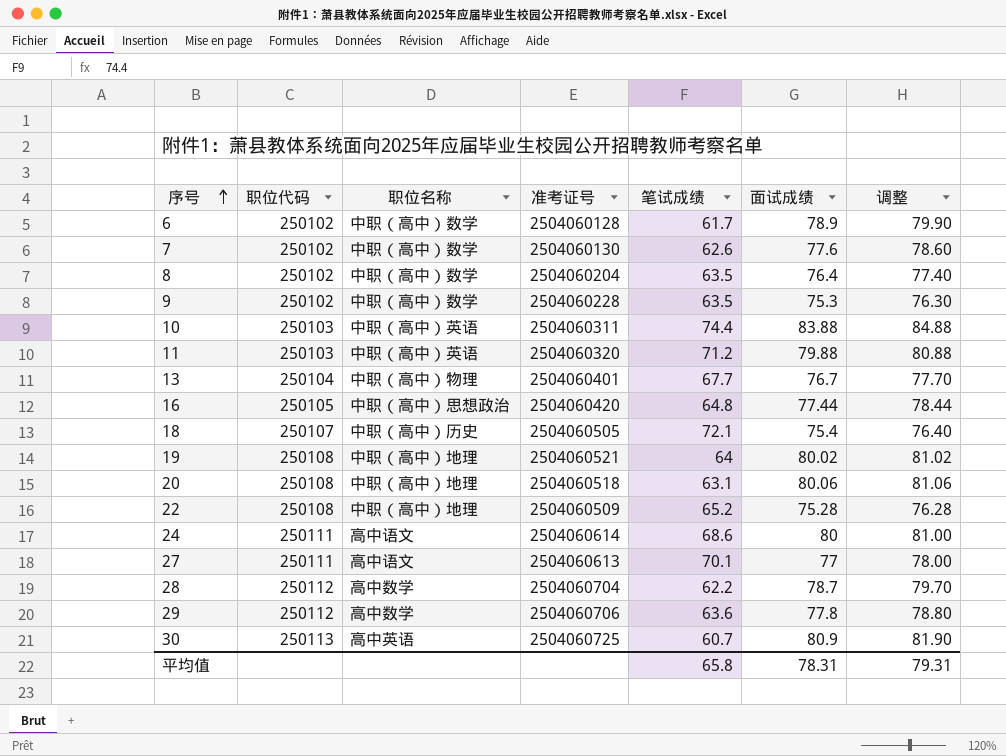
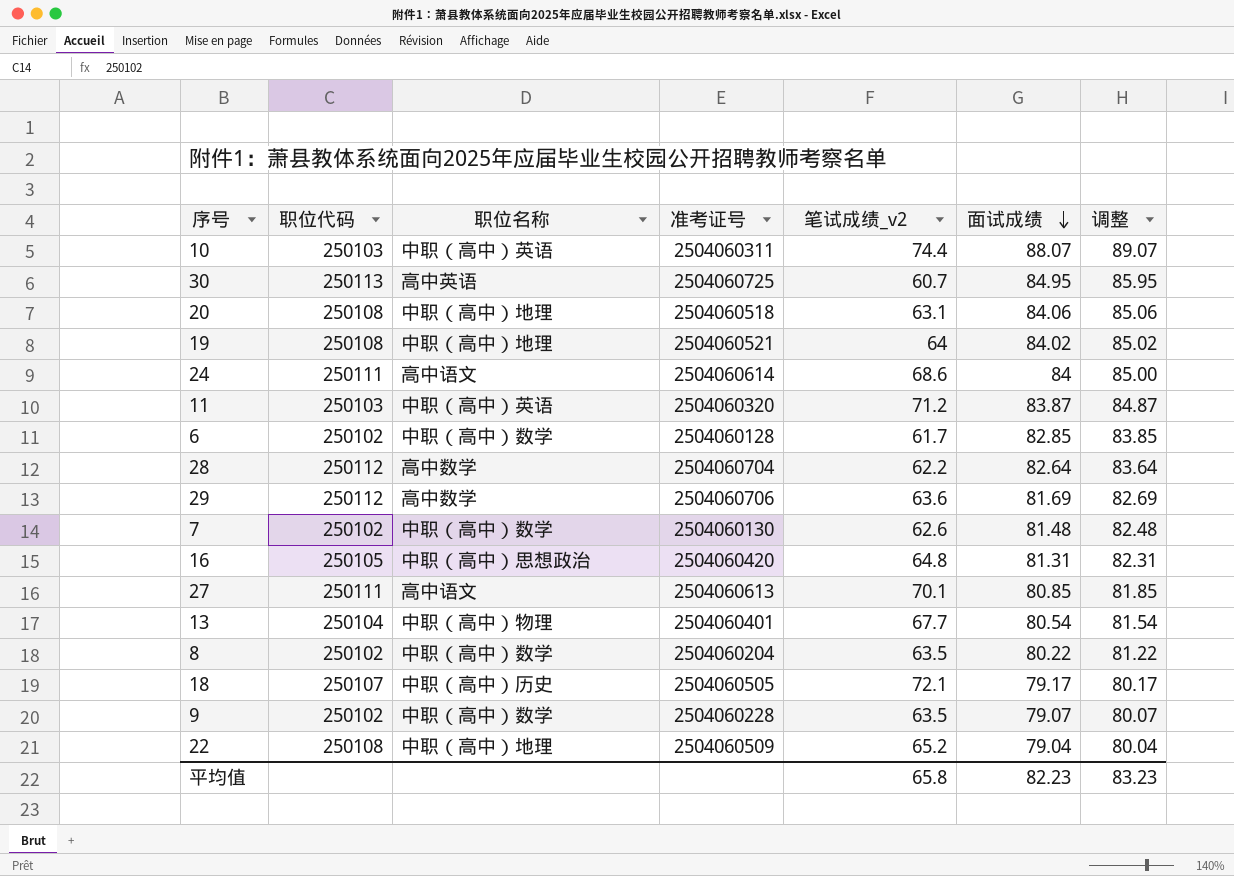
row order: 序号 ascending -> 面试成绩 descending
column name: 笔试成绩 -> 笔试成绩_v2
10 | 面试成绩: 83.88 -> 88.07
10 | 调整: 84.88 -> 89.07
30 | 面试成绩: 80.9 -> 84.95
30 | 调整: 81.90 -> 85.95
20 | 面试成绩: 80.06 -> 84.06
20 | 调整: 81.06 -> 85.06
19 | 面试成绩: 80.02 -> 84.02
19 | 调整: 81.02 -> 85.02
24 | 面试成绩: 80 -> 84
24 | 调整: 81.00 -> 85.00
11 | 面试成绩: 79.88 -> 83.87
11 | 调整: 80.88 -> 84.87
6 | 面试成绩: 78.9 -> 82.85
6 | 调整: 79.90 -> 83.85
28 | 面试成绩: 78.7 -> 82.64
28 | 调整: 79.70 -> 83.64
29 | 面试成绩: 77.8 -> 81.69
29 | 调整: 78.80 -> 82.69
7 | 面试成绩: 77.6 -> 81.48
7 | 调整: 78.60 -> 82.48
16 | 面试成绩: 77.44 -> 81.31
16 | 调整: 78.44 -> 82.31
27 | 面试成绩: 77 -> 80.85
27 | 调整: 78.00 -> 81.85
13 | 面试成绩: 76.7 -> 80.54
13 | 调整: 77.70 -> 81.54
8 | 面试成绩: 76.4 -> 80.22
8 | 调整: 77.40 -> 81.22
18 | 面试成绩: 75.4 -> 79.17
18 | 调整: 76.40 -> 80.17
9 | 面试成绩: 75.3 -> 79.07
9 | 调整: 76.30 -> 80.07
22 | 面试成绩: 75.28 -> 79.04
22 | 调整: 76.28 -> 80.04
平均值 | 面试成绩: 78.31 -> 82.23
平均值 | 调整: 79.31 -> 83.23

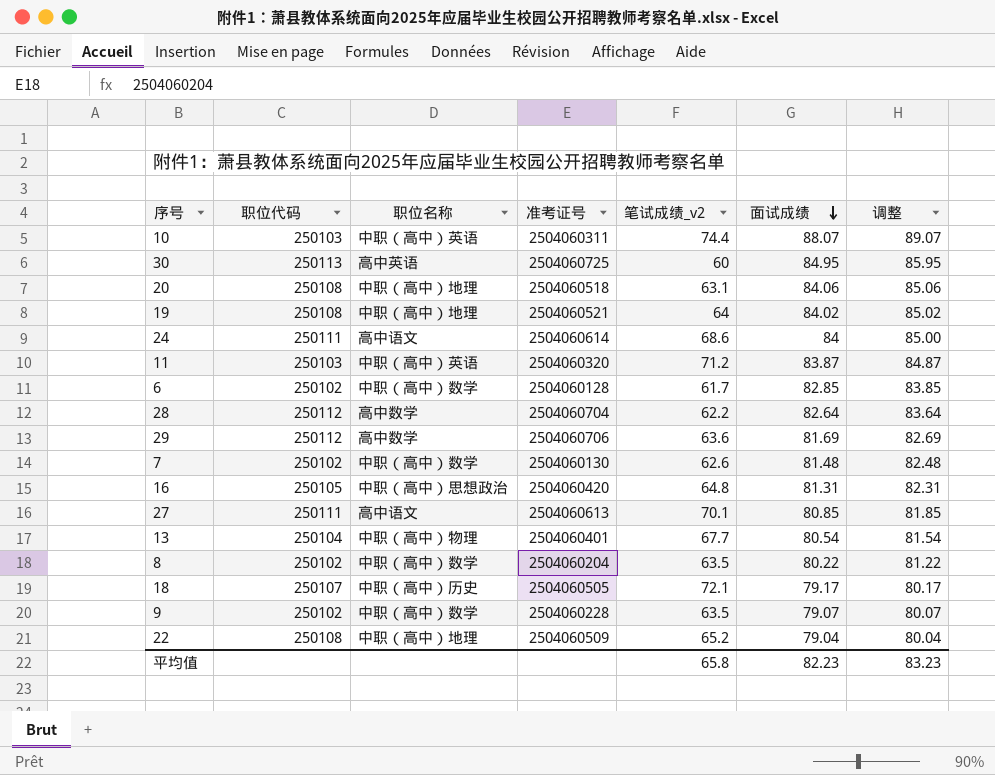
30 | 笔试成绩_v2: 60.7 -> 60

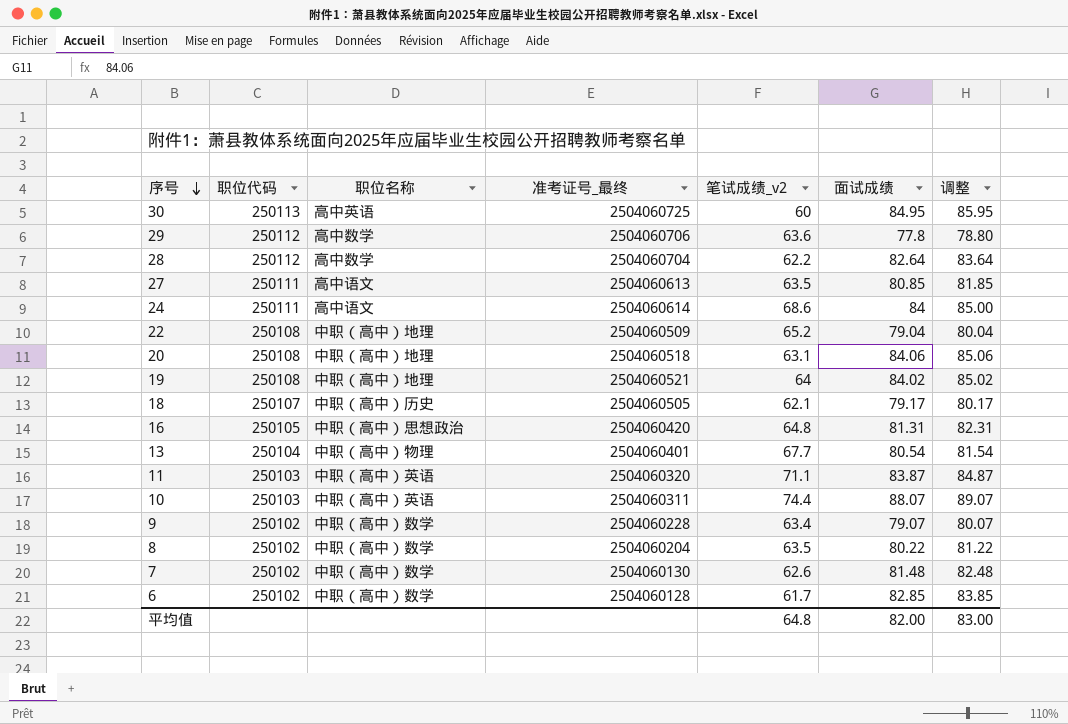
row order: 面试成绩 descending -> 序号 descending
column name: 准考证号 -> 准考证号_最终
29 | 面试成绩: 81.69 -> 77.8
29 | 调整: 82.69 -> 78.80
27 | 笔试成绩_v2: 70.1 -> 63.5
18 | 笔试成绩_v2: 72.1 -> 62.1
11 | 笔试成绩_v2: 71.2 -> 71.1
9 | 笔试成绩_v2: 63.5 -> 63.4
平均值 | 笔试成绩_v2: 65.8 -> 64.8
平均值 | 面试成绩: 82.23 -> 82.00
平均值 | 调整: 83.23 -> 83.00

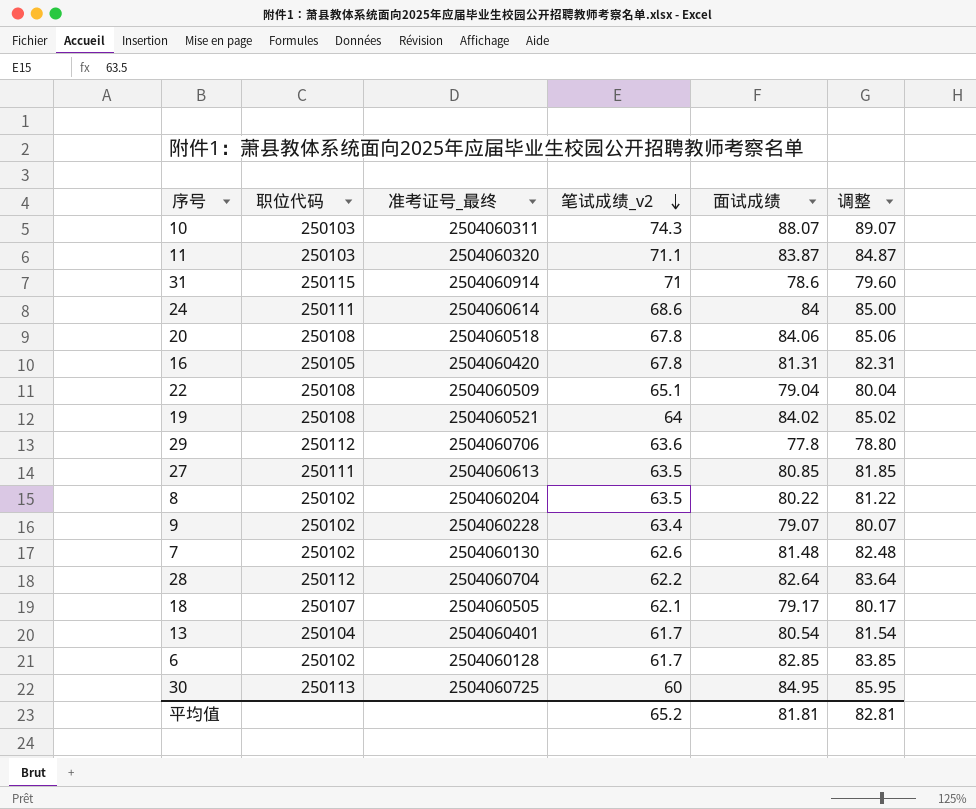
row order: 序号 descending -> 笔试成绩_v2 descending
column 职位名称 | position: 3 -> none
10 | 笔试成绩_v2: 74.4 -> 74.3
row 31: none -> 250115 | 2504060914 | 71 | 78.6 | 79.60
20 | 笔试成绩_v2: 63.1 -> 67.8
16 | 笔试成绩_v2: 64.8 -> 67.8
22 | 笔试成绩_v2: 65.2 -> 65.1
13 | 笔试成绩_v2: 67.7 -> 61.7
平均值 | 笔试成绩_v2: 64.8 -> 65.2
平均值 | 面试成绩: 82.00 -> 81.81
平均值 | 调整: 83.00 -> 82.81

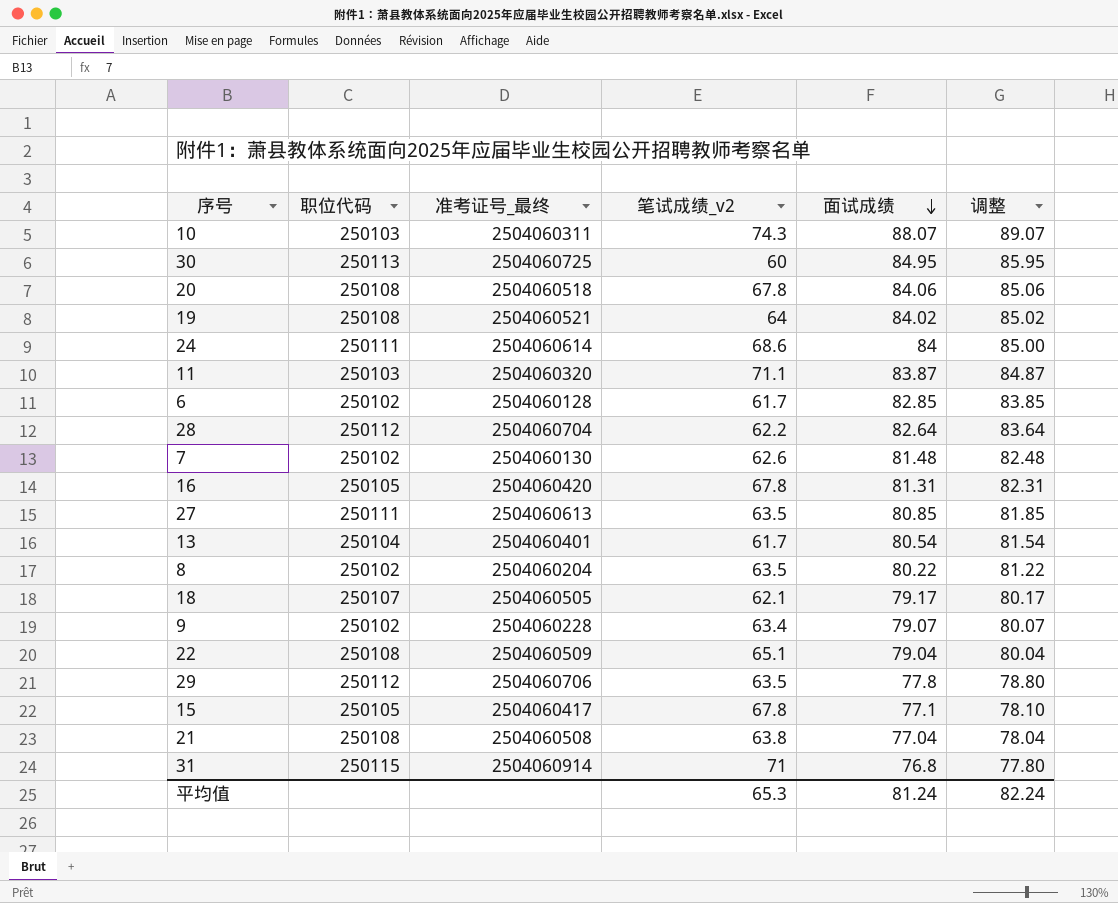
row order: 笔试成绩_v2 descending -> 面试成绩 descending
29 | 笔试成绩_v2: 63.6 -> 63.5
row 15: none -> 250105 | 2504060417 | 67.8 | 77.1 | 78.10
row 21: none -> 250108 | 2504060508 | 63.8 | 77.04 | 78.04
31 | 面试成绩: 78.6 -> 76.8
31 | 调整: 79.60 -> 77.80
平均值 | 笔试成绩_v2: 65.2 -> 65.3
平均值 | 面试成绩: 81.81 -> 81.24
平均值 | 调整: 82.81 -> 82.24

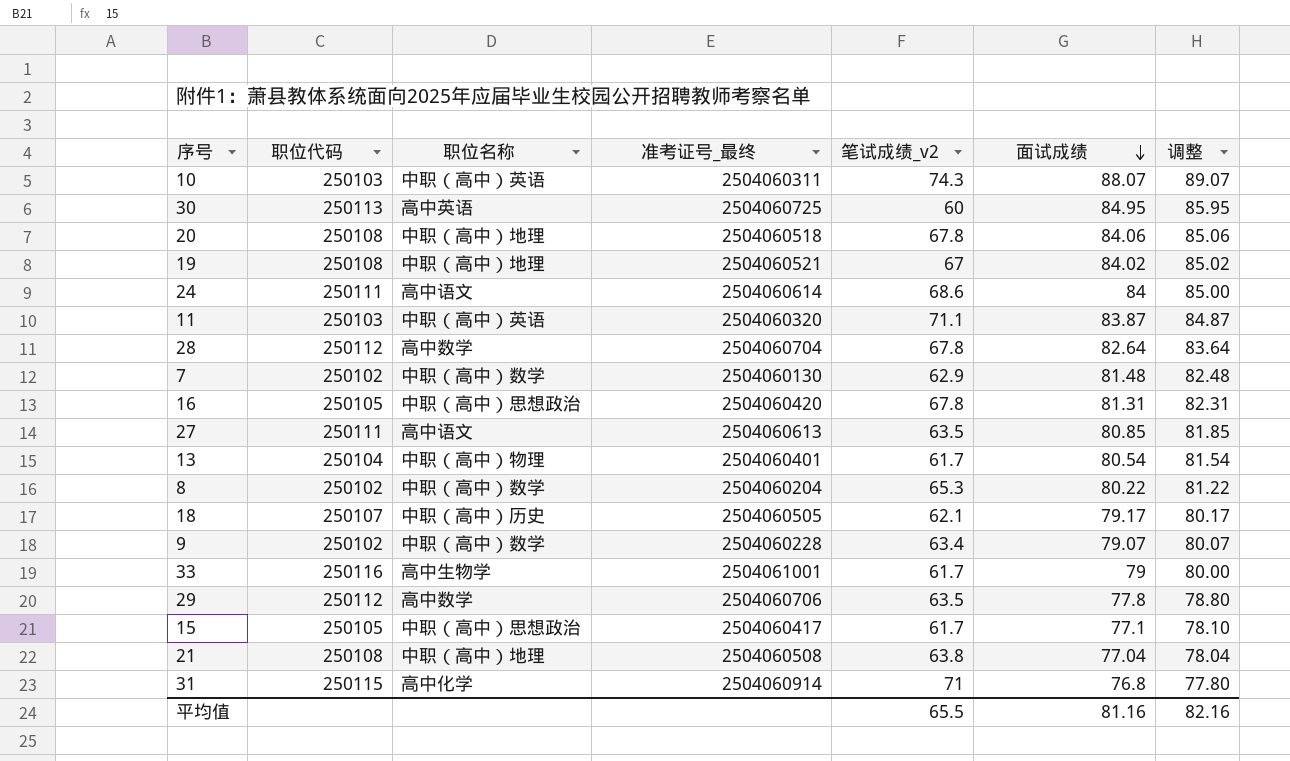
column 职位名称 | position: none -> 3
row 6: 250102 | 2504060128 | 61.7 | 82.85 | 83.85 -> none
row 22: 250108 | 2504060509 | 65.1 | 79.04 | 80.04 -> none
19 | 笔试成绩_v2: 64 -> 67
28 | 笔试成绩_v2: 62.2 -> 67.8
7 | 笔试成绩_v2: 62.6 -> 62.9
8 | 笔试成绩_v2: 63.5 -> 65.3
row 33: none -> 250116 | 高中生物学 | 2504061001 | 61.7 | 79 | 80.00
15 | 笔试成绩_v2: 67.8 -> 61.7
平均值 | 笔试成绩_v2: 65.3 -> 65.5
平均值 | 面试成绩: 81.24 -> 81.16
平均值 | 调整: 82.24 -> 82.16

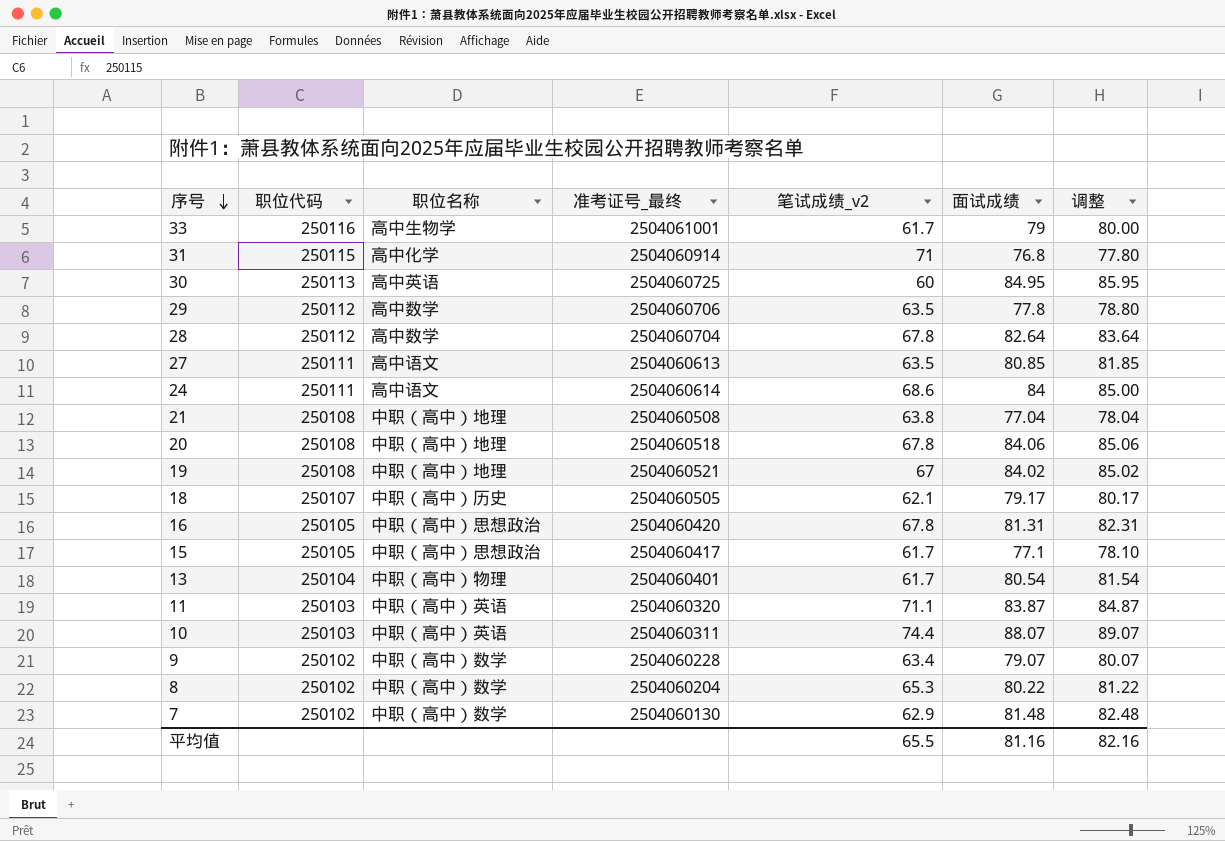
row order: 面试成绩 descending -> 序号 descending
10 | 笔试成绩_v2: 74.3 -> 74.4

